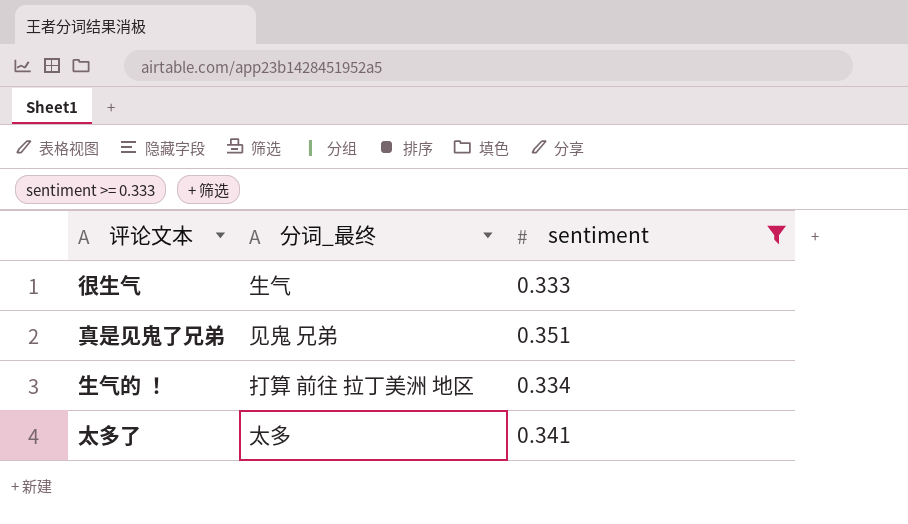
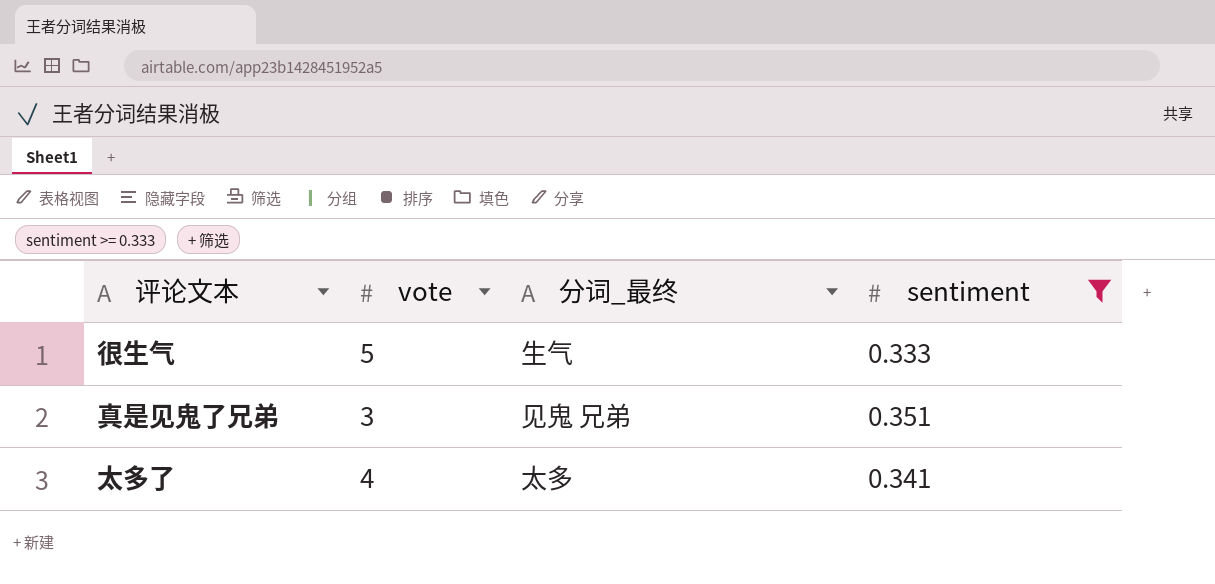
column vote | position: none -> 2
row 生气的 ！: 打算 前往 拉丁美洲 地区 | 0.334 -> none

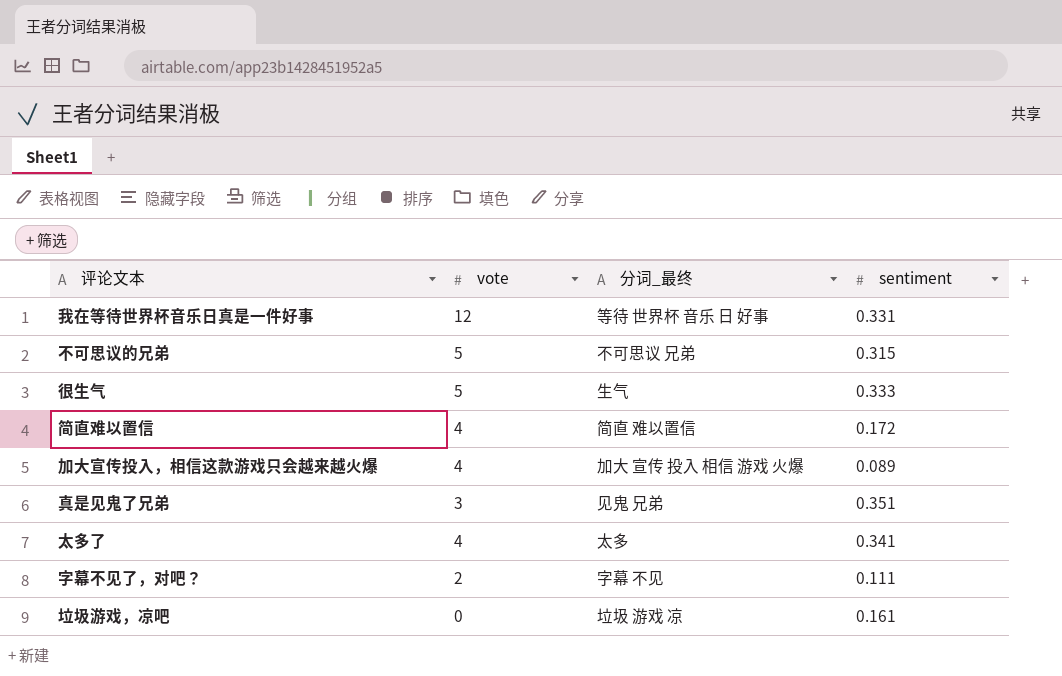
filter: sentiment >= 0.333 -> none

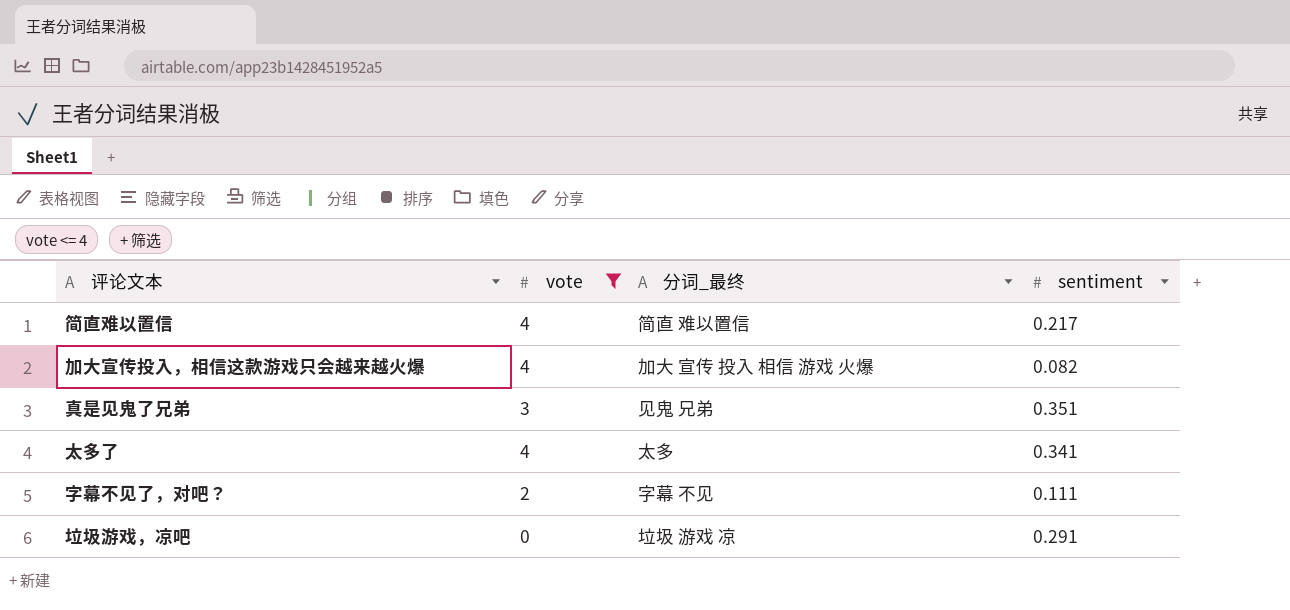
filter: none -> vote <= 4
简直难以置信 | sentiment: 0.172 -> 0.217
加大宣传投入，相信这款游戏只会越来越火爆 | sentiment: 0.089 -> 0.082
垃圾游戏，凉吧 | sentiment: 0.161 -> 0.291

